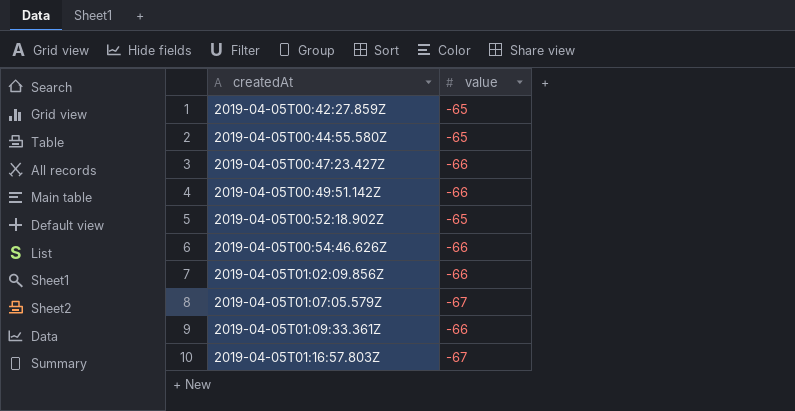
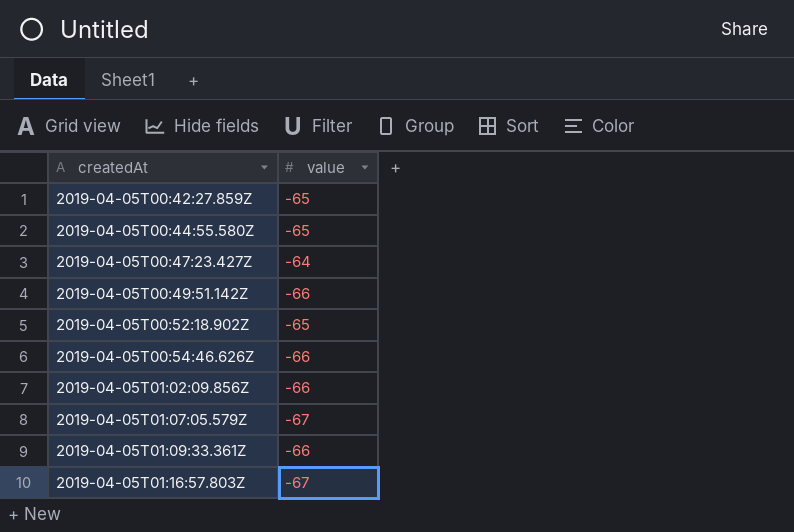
2019-04-05T00:47:23.427Z | value: -66 -> -64

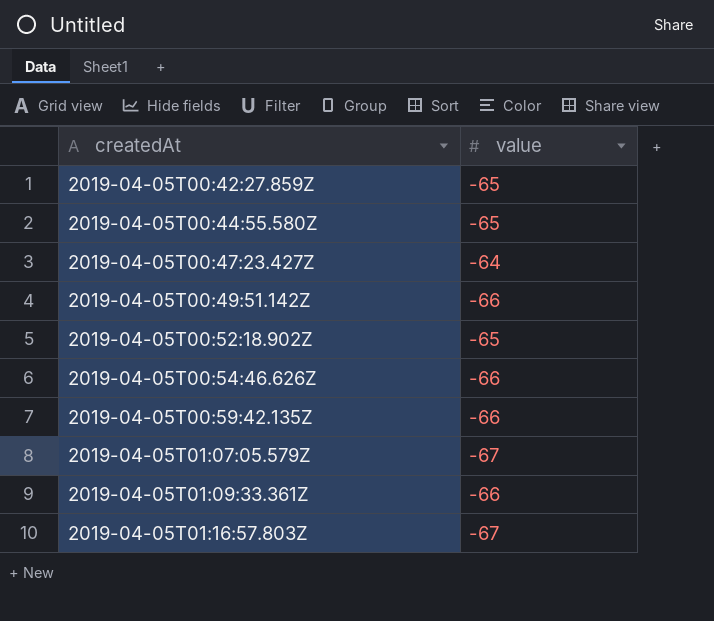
row 2019-04-05T01:02:09.856Z: -66 -> none
row 2019-04-05T00:59:42.135Z: none -> -66

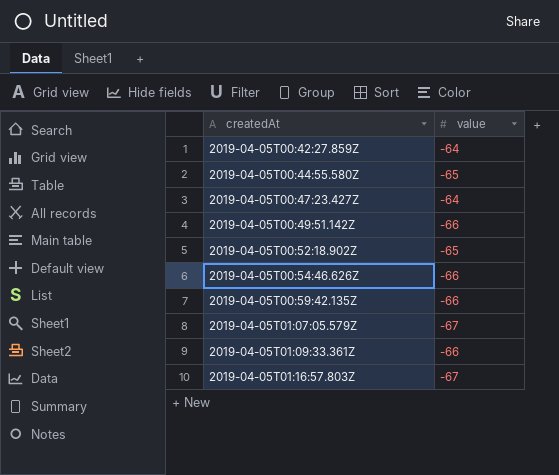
2019-04-05T00:42:27.859Z | value: -65 -> -64

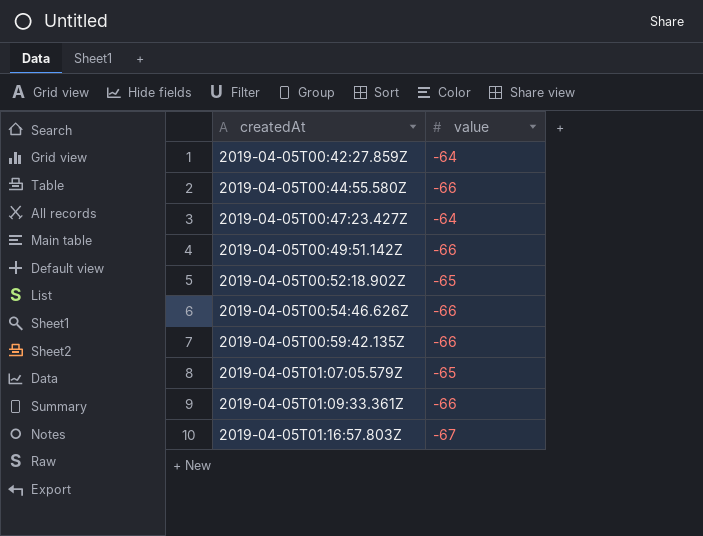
2019-04-05T00:44:55.580Z | value: -65 -> -66
2019-04-05T01:07:05.579Z | value: -67 -> -65

